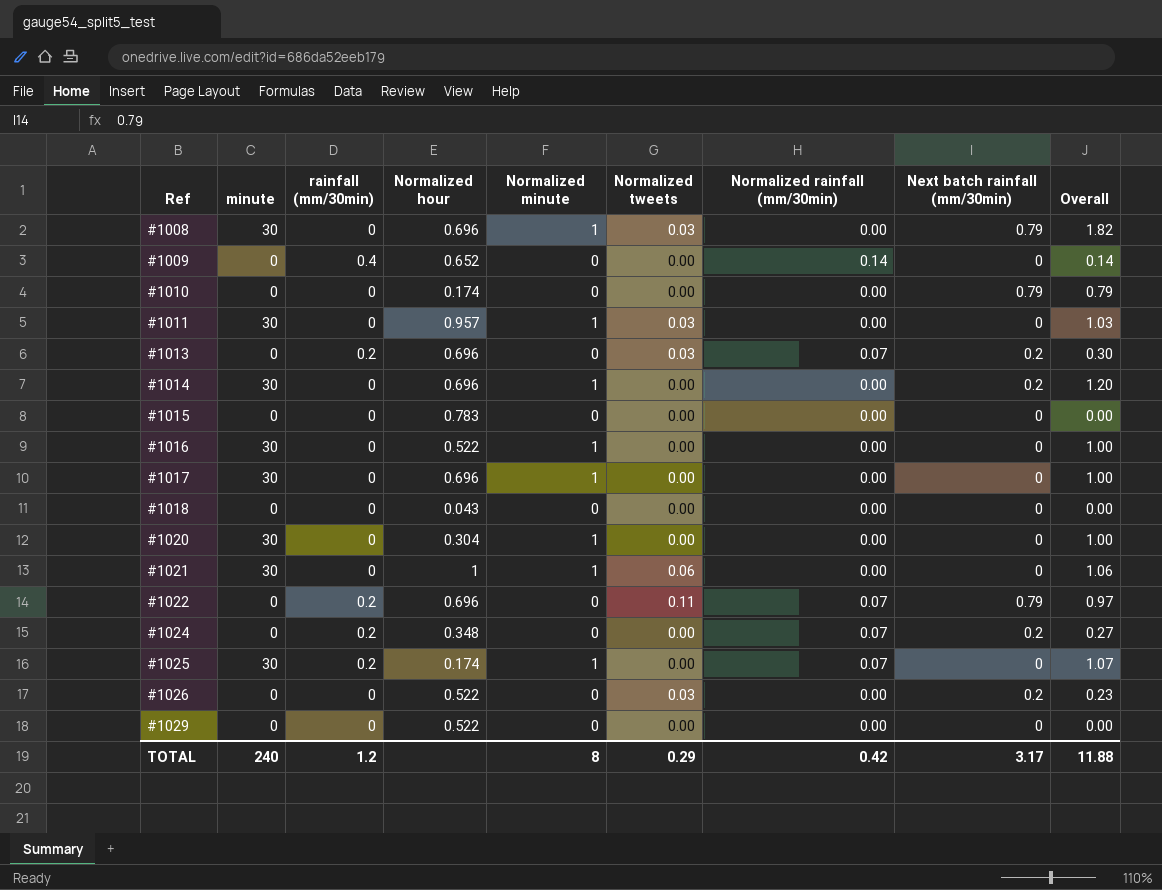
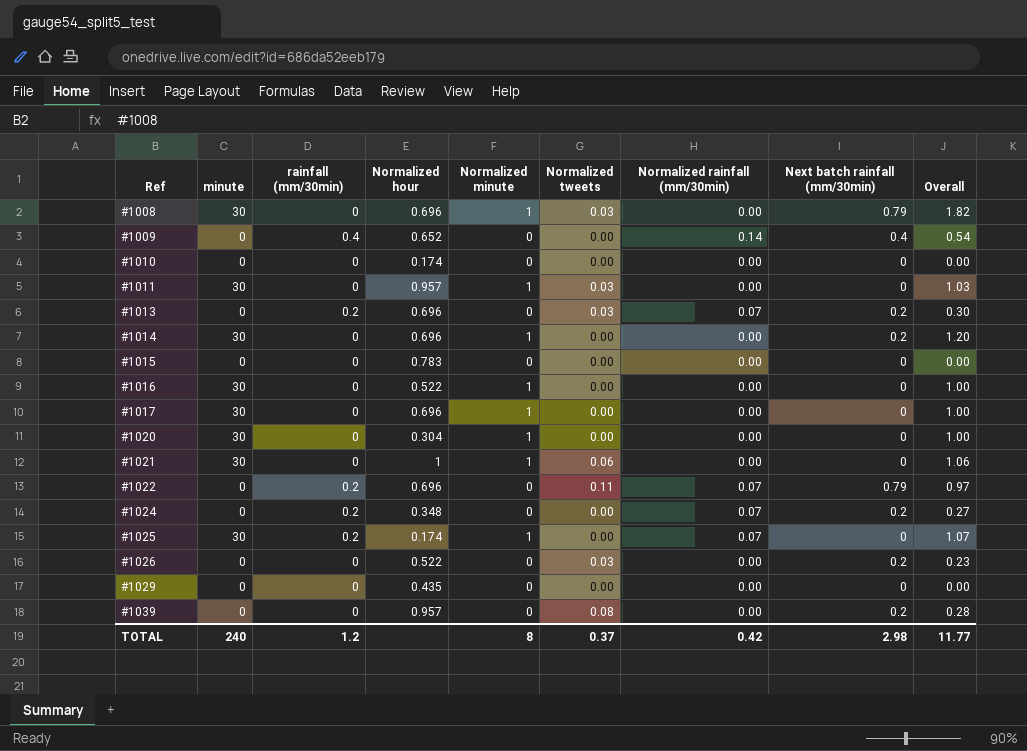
row #1018: 0 | 0 | 0.043 | 0 | 0.00 | 0.00 | 0 | 0.00 -> none
#1009 | Next batch rainfall (mm/30min): 0 -> 0.4
#1009 | Overall: 0.14 -> 0.54
#1010 | Next batch rainfall (mm/30min): 0.79 -> 0
#1010 | Overall: 0.79 -> 0.00
#1029 | Normalized hour: 0.522 -> 0.435
row #1039: none -> 0 | 0 | 0.957 | 0 | 0.08 | 0.00 | 0.2 | 0.28
TOTAL | Normalized tweets: 0.29 -> 0.37
TOTAL | Next batch rainfall (mm/30min): 3.17 -> 2.98
TOTAL | Overall: 11.88 -> 11.77

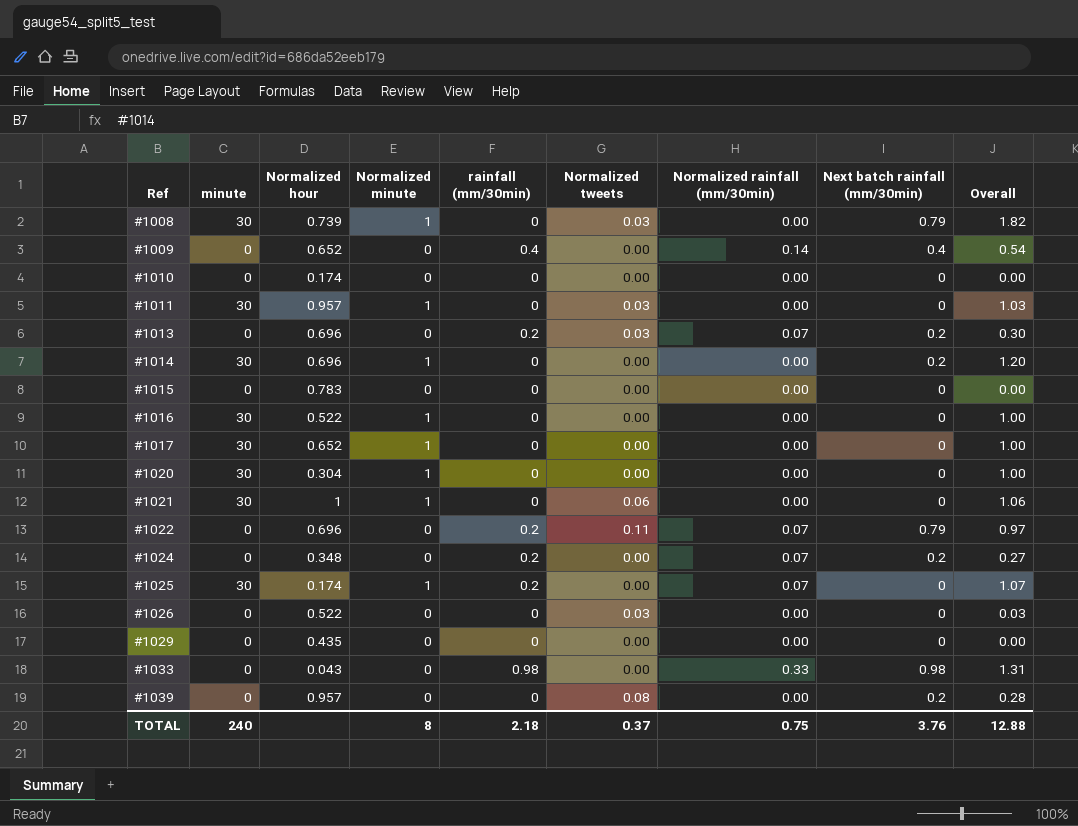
column rainfall (mm/30min) | position: 3 -> 5
#1008 | Normalized hour: 0.696 -> 0.739
#1017 | Normalized hour: 0.696 -> 0.652
#1026 | Next batch rainfall (mm/30min): 0.2 -> 0
#1026 | Overall: 0.23 -> 0.03
row #1033: none -> 0 | 0.043 | 0 | 0.98 | 0.00 | 0.33 | 0.98 | 1.31
TOTAL | rainfall (mm/30min): 1.2 -> 2.18
TOTAL | Normalized rainfall (mm/30min): 0.42 -> 0.75
TOTAL | Next batch rainfall (mm/30min): 2.98 -> 3.76
TOTAL | Overall: 11.77 -> 12.88

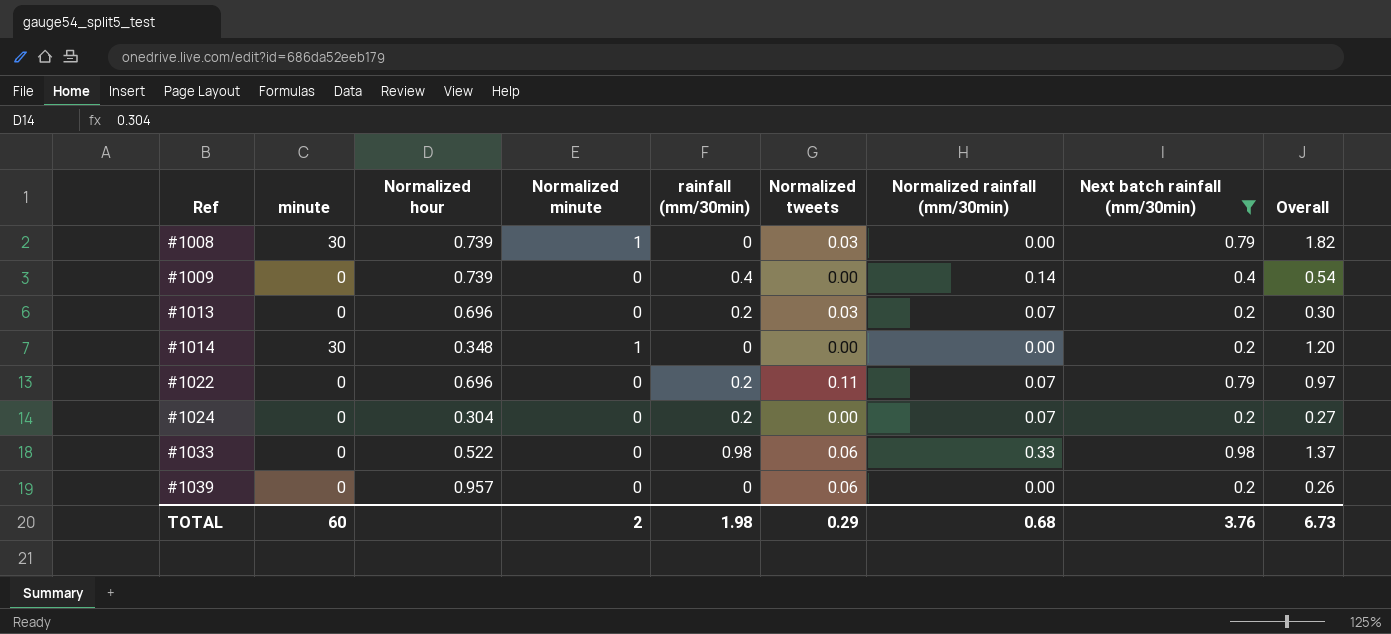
filter: none -> Next batch rainfall (mm/30min) != 0
#1009 | Normalized hour: 0.652 -> 0.739
#1014 | Normalized hour: 0.696 -> 0.348
#1024 | Normalized hour: 0.348 -> 0.304
#1033 | Normalized hour: 0.043 -> 0.522
#1033 | Normalized tweets: 0.00 -> 0.06
#1033 | Overall: 1.31 -> 1.37
#1039 | Normalized tweets: 0.08 -> 0.06
#1039 | Overall: 0.28 -> 0.26
TOTAL | minute: 240 -> 60
TOTAL | Normalized minute: 8 -> 2
TOTAL | rainfall (mm/30min): 2.18 -> 1.98
TOTAL | Normalized tweets: 0.37 -> 0.29
TOTAL | Normalized rainfall (mm/30min): 0.75 -> 0.68
TOTAL | Overall: 12.88 -> 6.73

